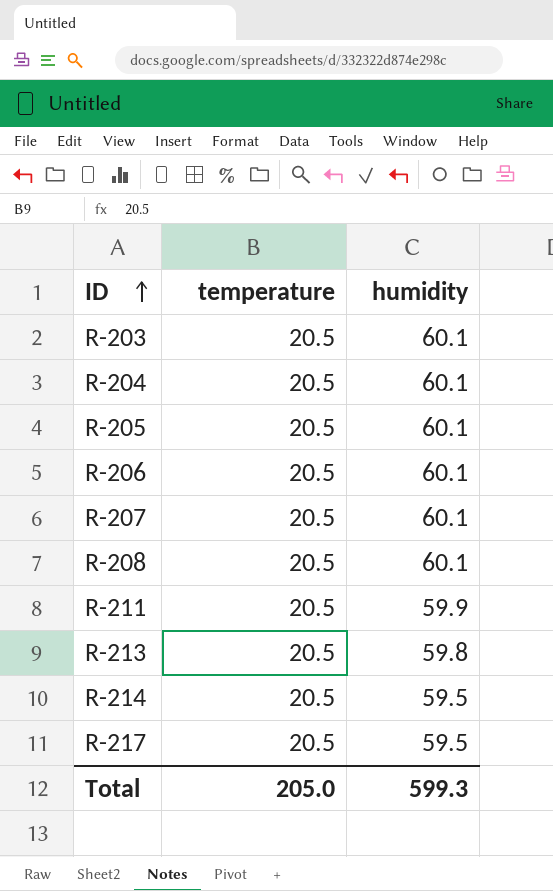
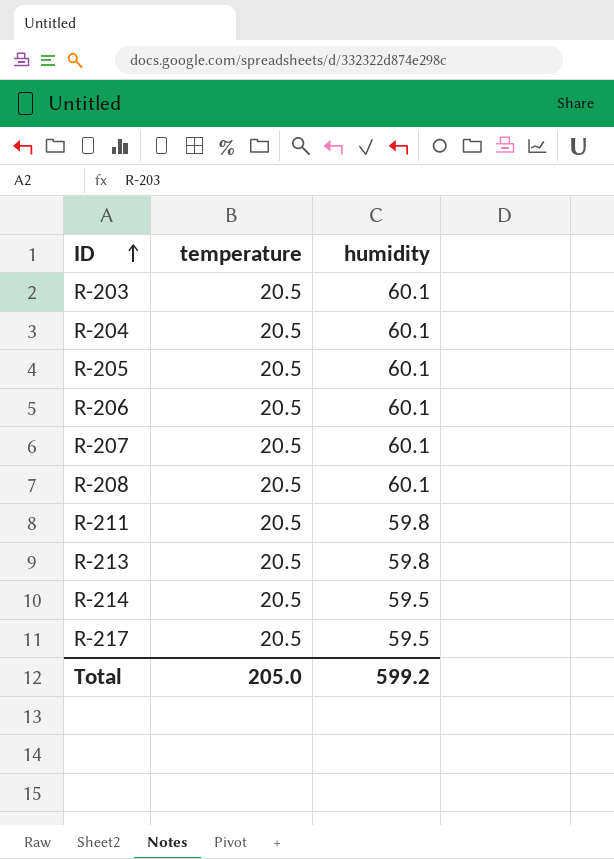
R-211 | humidity: 59.9 -> 59.8
Total | humidity: 599.3 -> 599.2

